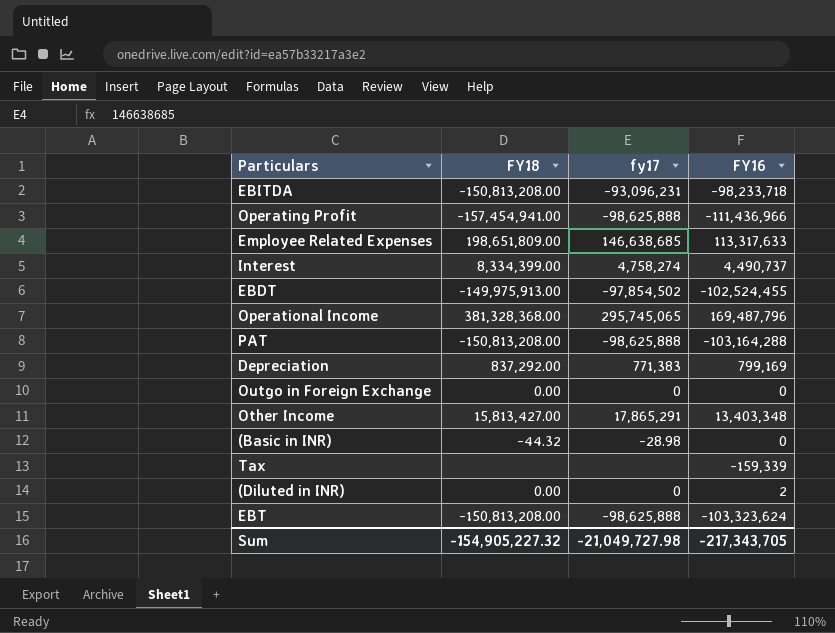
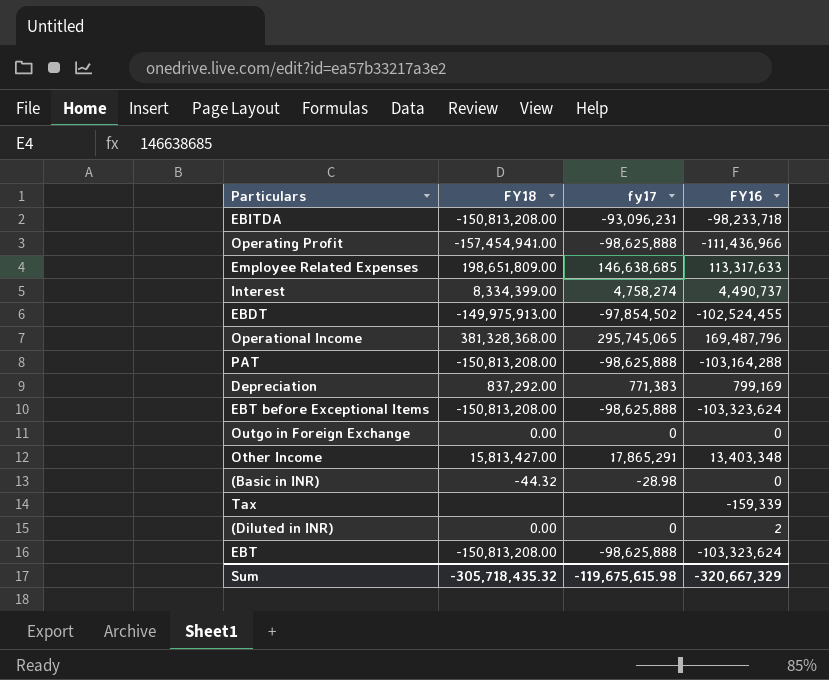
row EBT before Exceptional Items: none -> -150,813,208.00 | -98,625,888 | -103,323,624
Sum | FY18: -154,905,227.32 -> -305,718,435.32
Sum | fy17: -21,049,727.98 -> -119,675,615.98
Sum | FY16: -217,343,705 -> -320,667,329

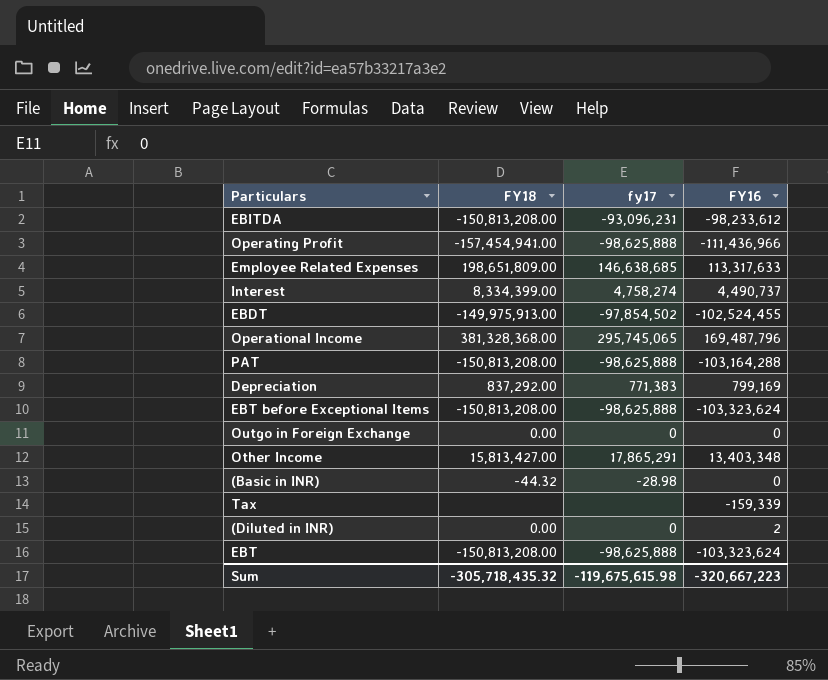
EBITDA | FY16: -98,233,718 -> -98,233,612
Sum | FY16: -320,667,329 -> -320,667,223

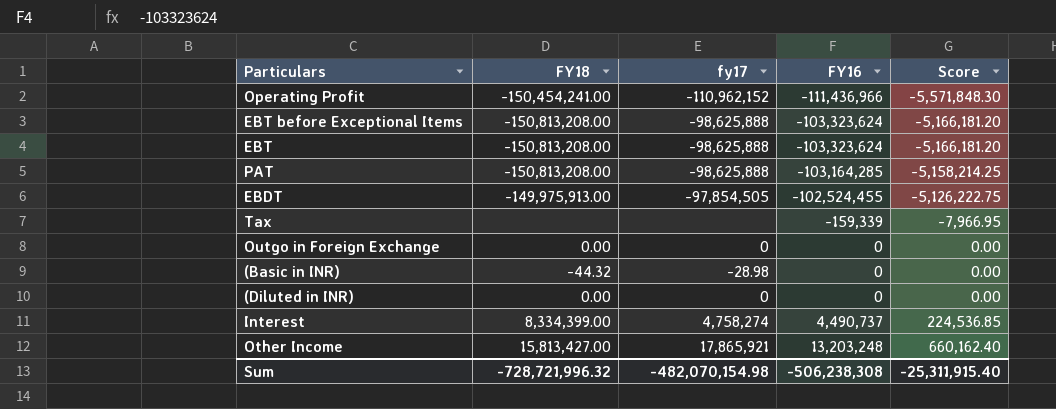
row order: none -> FY16 ascending
column Score | formula: none -> [FY16] * 0.05
row EBITDA: -150,813,208.00 | -93,096,231 | -98,233,612 -> none
row Employee Related Expenses: 198,651,809.00 | 146,638,685 | 113,317,633 -> none
row Operational Income: 381,328,368.00 | 295,745,065 | 169,487,796 -> none
row Depreciation: 837,292.00 | 771,383 | 799,169 -> none
Operating Profit | FY18: -157,454,941.00 -> -150,454,241.00
Operating Profit | fy17: -98,625,888 -> -110,962,152
PAT | FY16: -103,164,288 -> -103,164,285
EBDT | fy17: -97,854,502 -> -97,854,505
(Diluted in INR) | FY16: 2 -> 0
Other Income | fy17: 17,865,291 -> 17,865,921
Other Income | FY16: 13,403,348 -> 13,203,248
Sum | FY18: -305,718,435.32 -> -728,721,996.32
Sum | fy17: -119,675,615.98 -> -482,070,154.98
Sum | FY16: -320,667,223 -> -506,238,308

